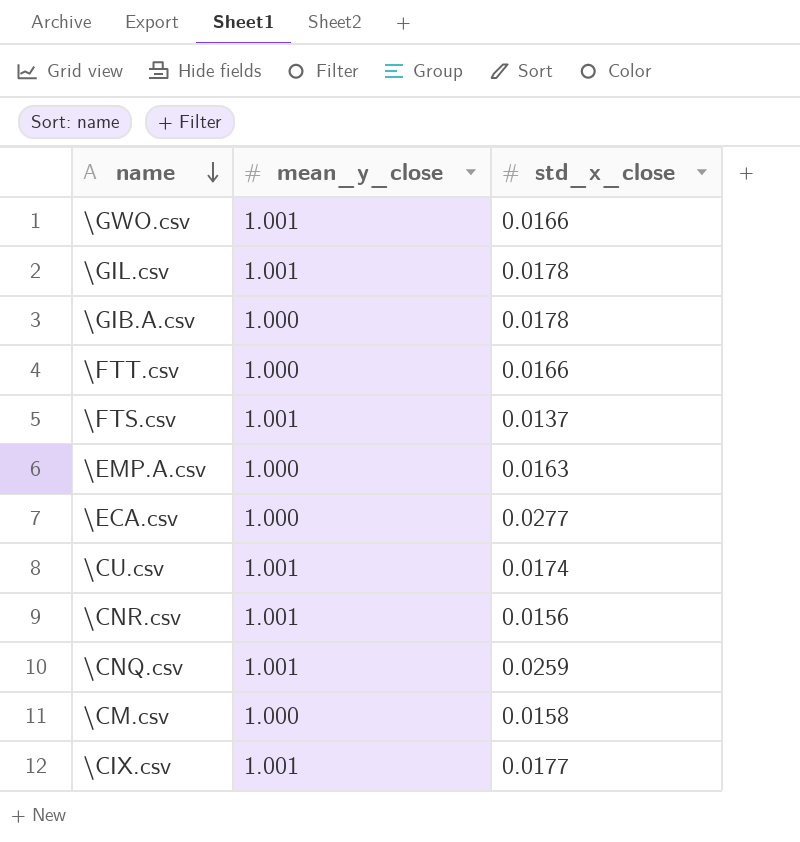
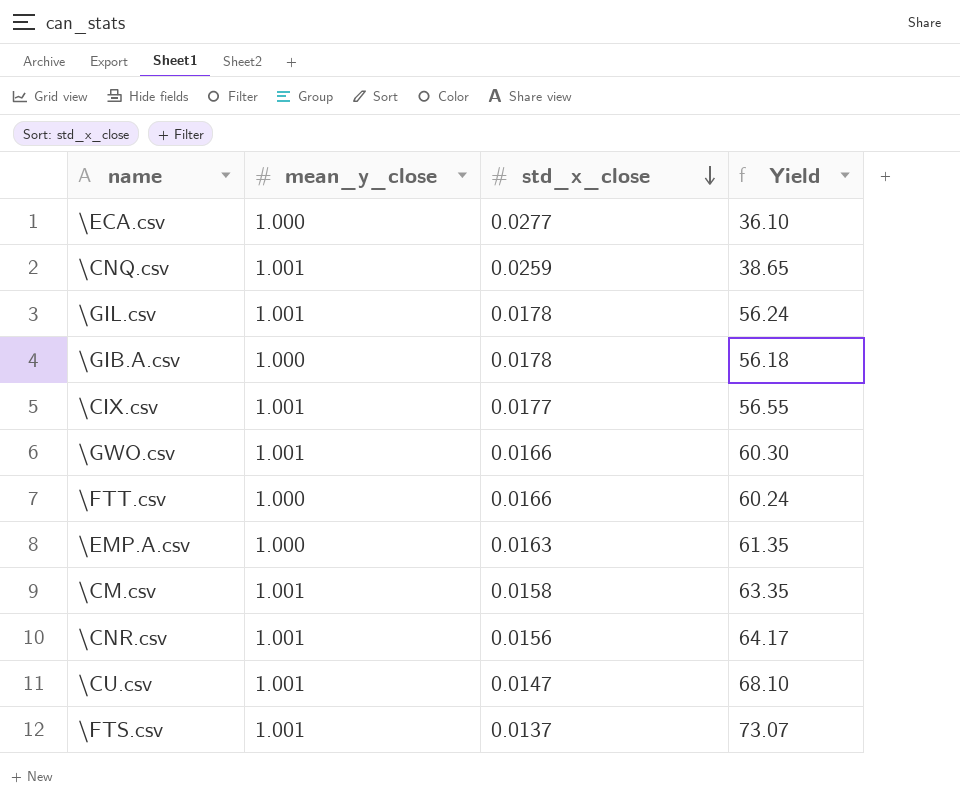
row order: name descending -> std_x_close descending
column Yield | formula: none -> [mean_y_close] / [std_x_close]
\CM.csv | mean_y_close: 1.000 -> 1.001
\CU.csv | std_x_close: 0.0174 -> 0.0147

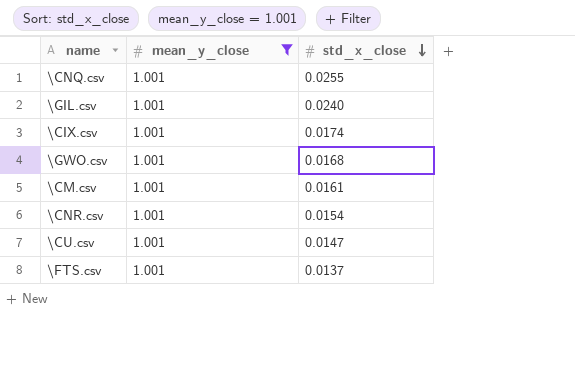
filter: none -> mean_y_close = 1.001
column Yield | formula: [mean_y_close] / [std_x_close] -> none
\CNQ.csv | std_x_close: 0.0259 -> 0.0255
\GIL.csv | std_x_close: 0.0178 -> 0.0240
\CIX.csv | std_x_close: 0.0177 -> 0.0174
\GWO.csv | std_x_close: 0.0166 -> 0.0168
\CM.csv | std_x_close: 0.0158 -> 0.0161
\CNR.csv | std_x_close: 0.0156 -> 0.0154

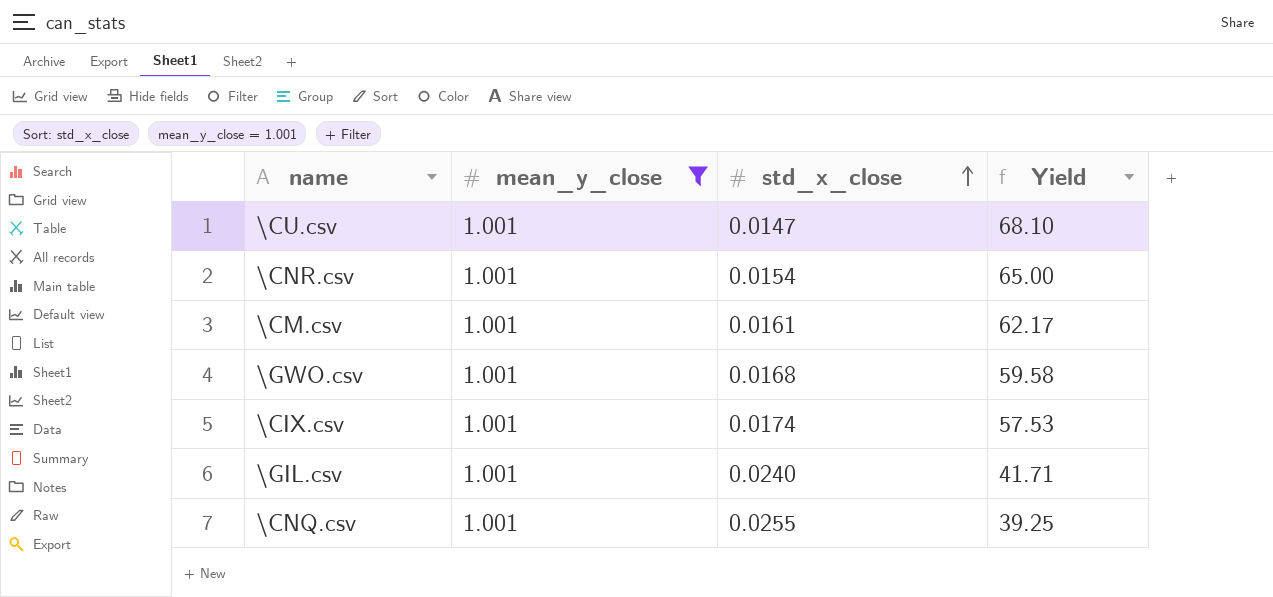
row order: std_x_close descending -> std_x_close ascending
column Yield | formula: none -> [mean_y_close] / [std_x_close]
row \FTS.csv: 1.001 | 0.0137 -> none

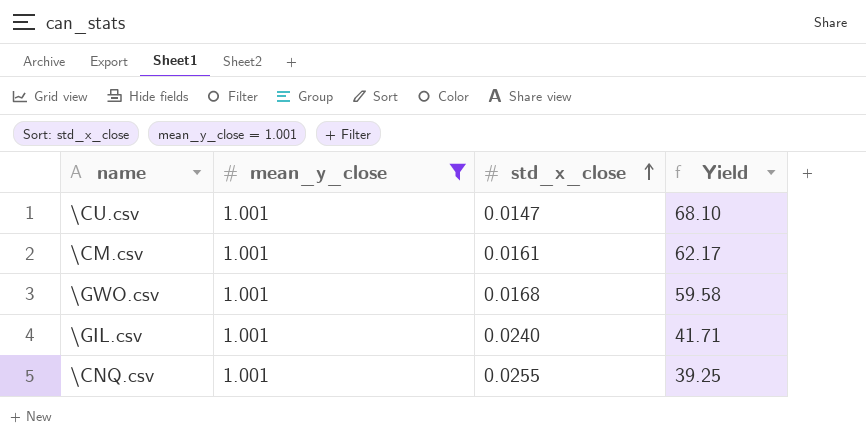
row \CNR.csv: 1.001 | 0.0154 | 65.00 -> none
row \CIX.csv: 1.001 | 0.0174 | 57.53 -> none

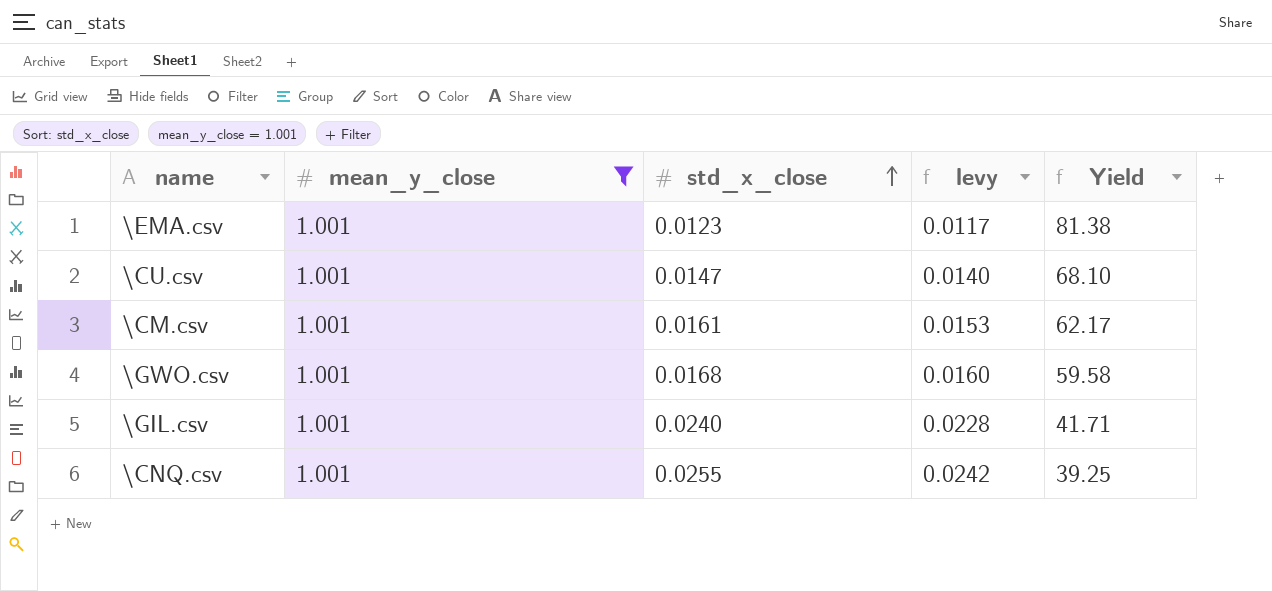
column levy | formula: none -> [std_x_close] * 0.95
row \EMA.csv: none -> 1.001 | 0.0123 | 0.0117 | 81.38

